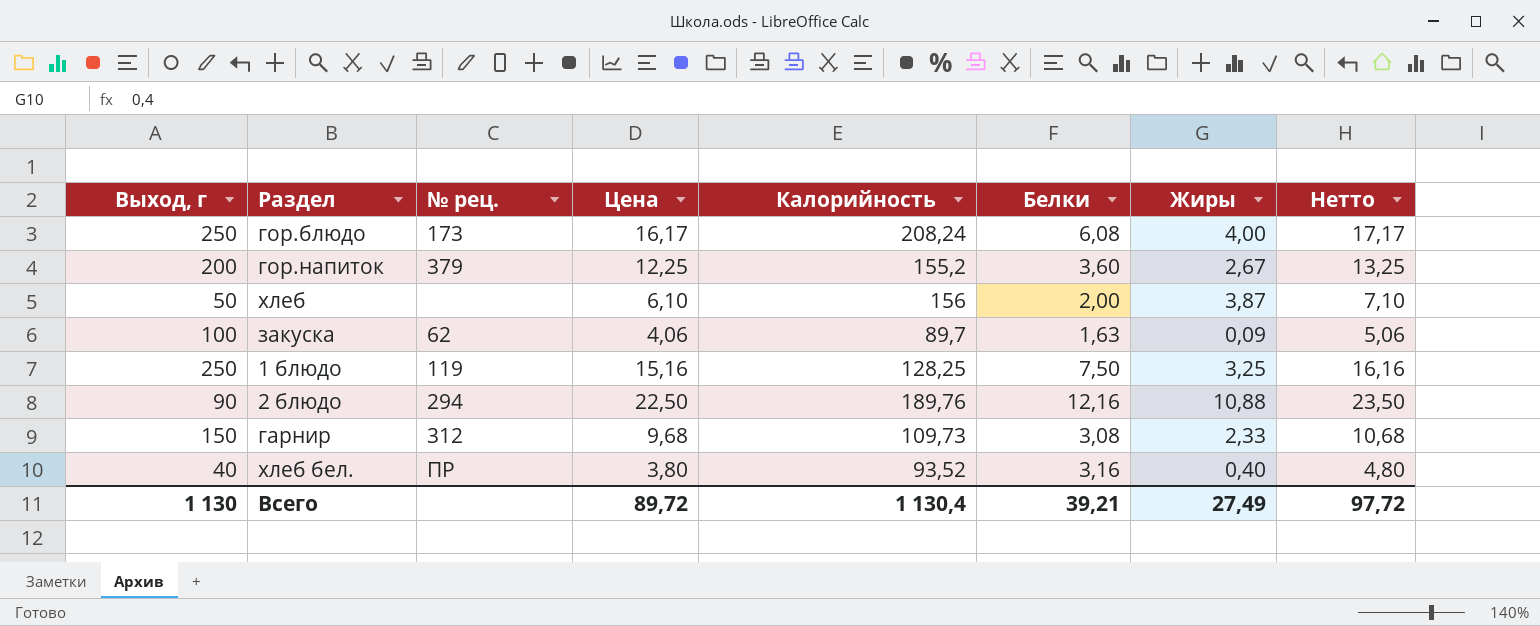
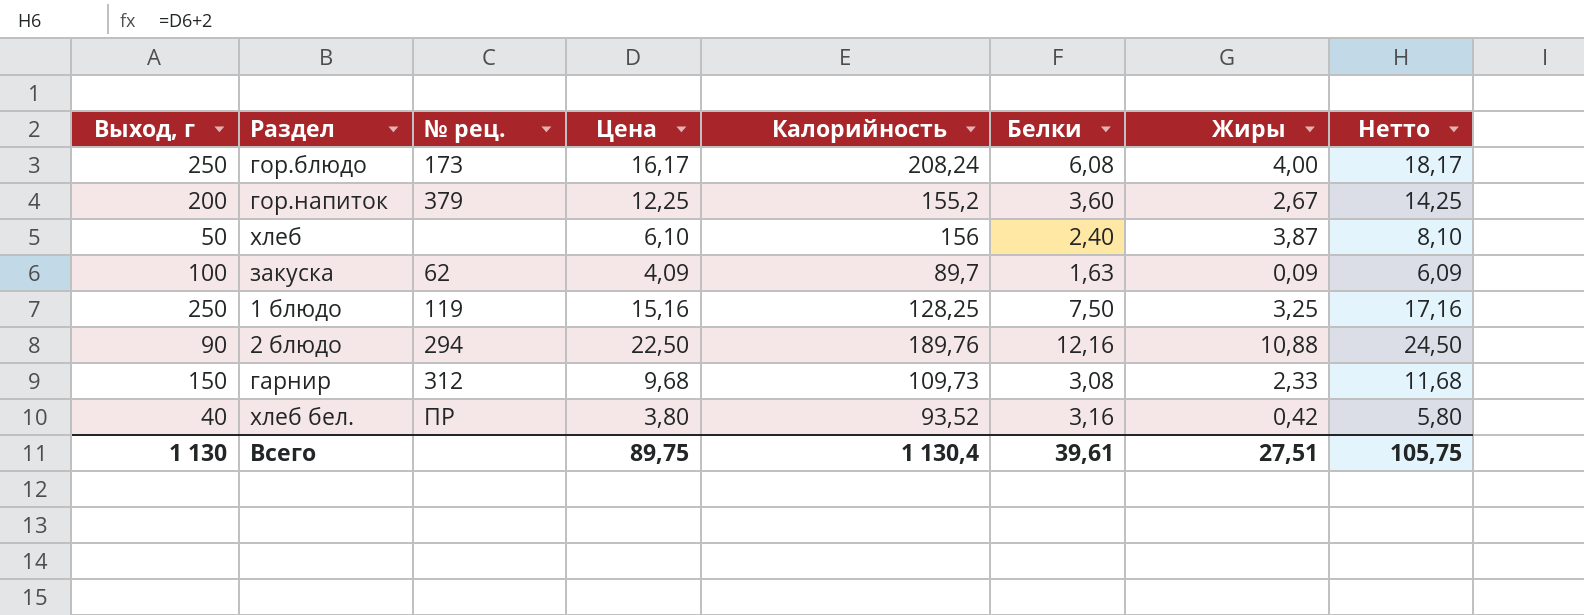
column Нетто | formula: [Цена] + 1 -> [Цена] + 2
хлеб | Белки: 2,00 -> 2,40
закуска | Цена: 4,06 -> 4,09
хлеб бел. | Жиры: 0,40 -> 0,42
Всего | Цена: 89,72 -> 89,75
Всего | Белки: 39,21 -> 39,61
Всего | Жиры: 27,49 -> 27,51
Всего | Нетто: 97,72 -> 105,75

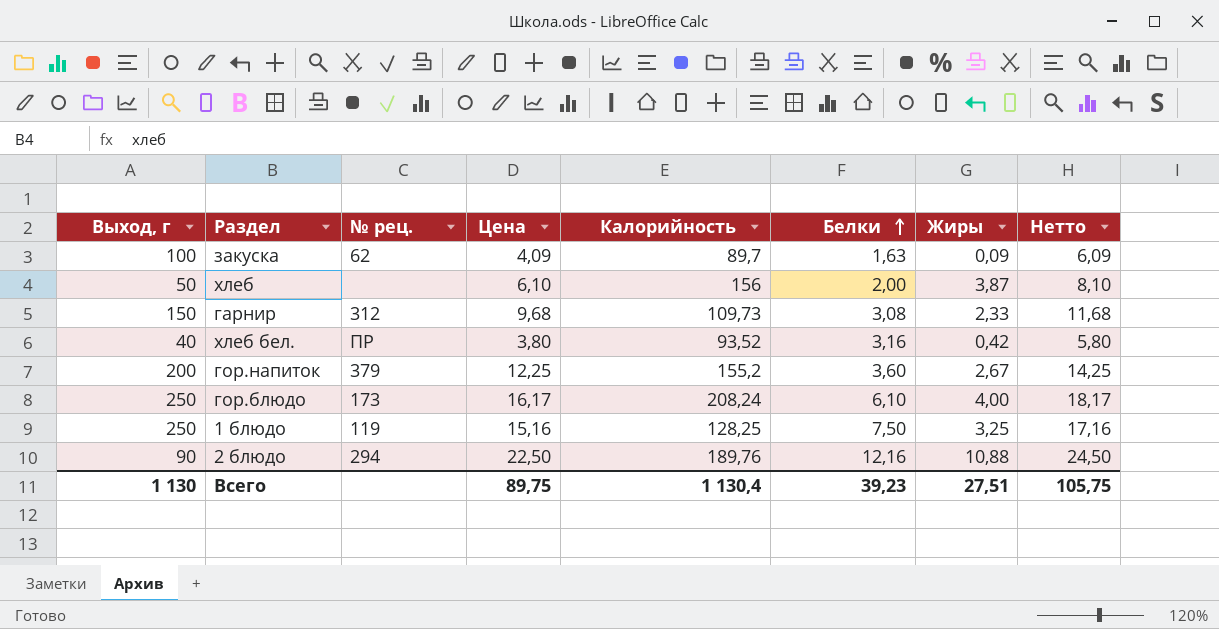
row order: none -> Белки ascending
хлеб | Белки: 2,40 -> 2,00
гор.блюдо | Белки: 6,08 -> 6,10
Всего | Белки: 39,61 -> 39,23

